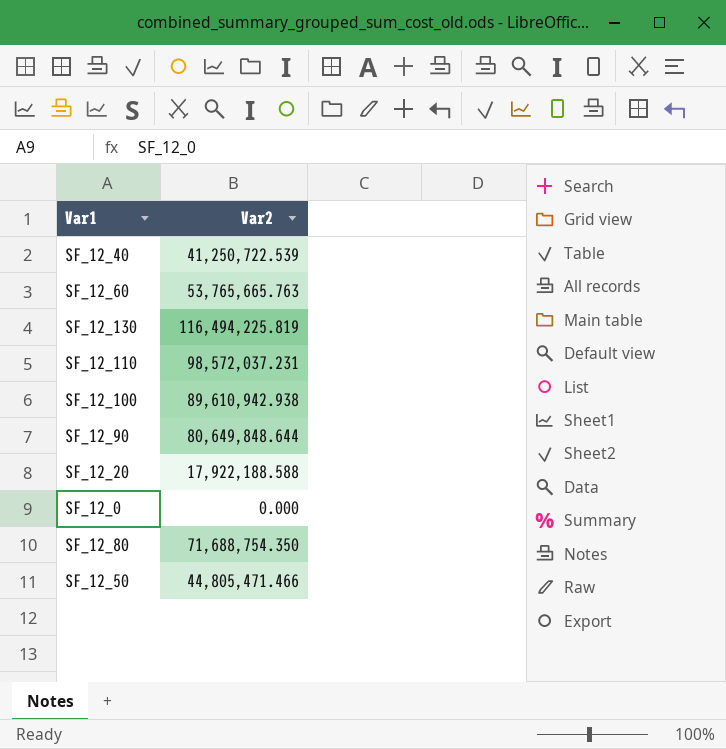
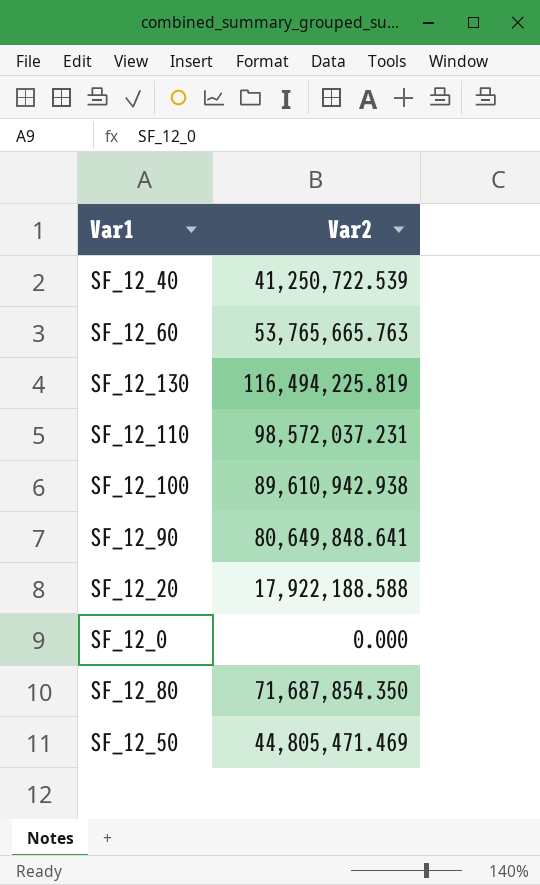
SF_12_90 | Var2: 80,649,848.644 -> 80,649,848.641
SF_12_80 | Var2: 71,688,754.350 -> 71,687,854.350
SF_12_50 | Var2: 44,805,471.466 -> 44,805,471.469

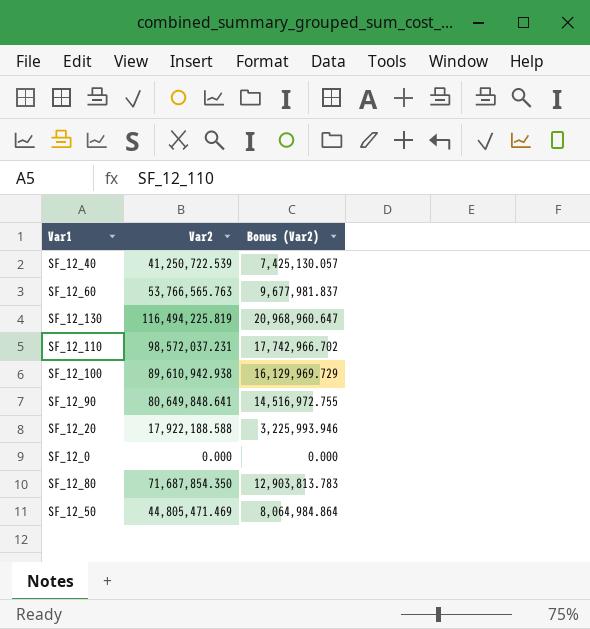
column Bonus (Var2) | formula: none -> [Var2] * 0.18
SF_12_60 | Var2: 53,765,665.763 -> 53,766,565.763

